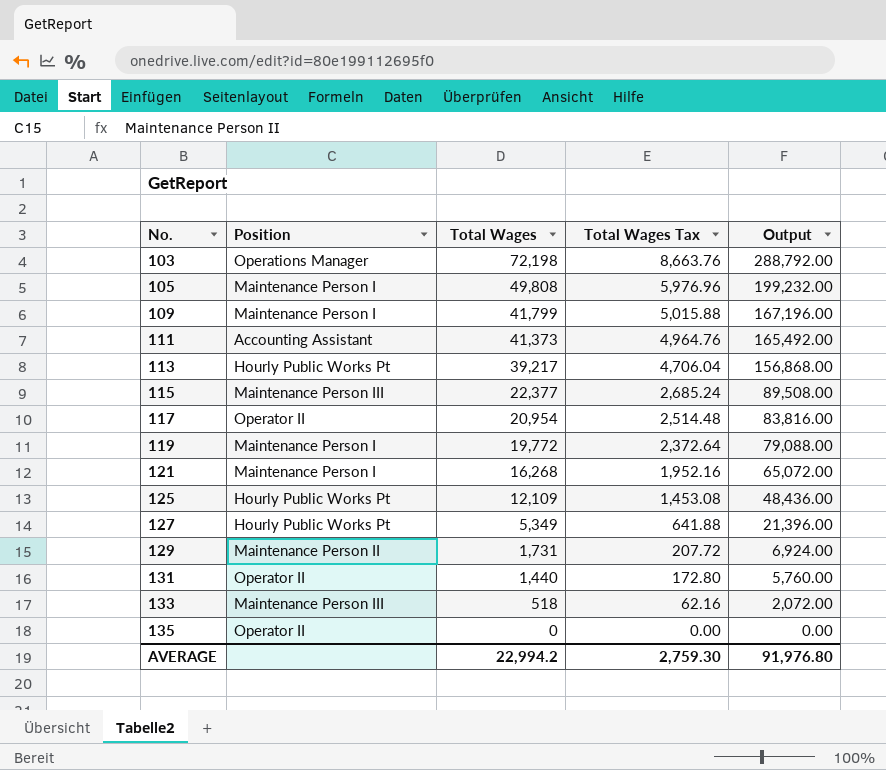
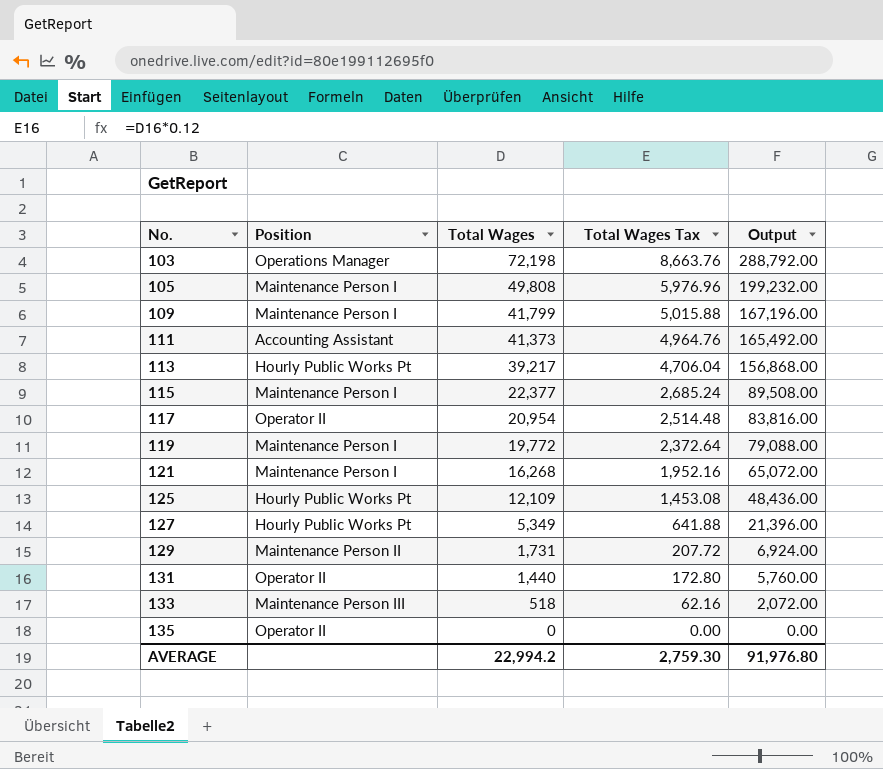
115 | Position: Maintenance Person III -> Maintenance Person I

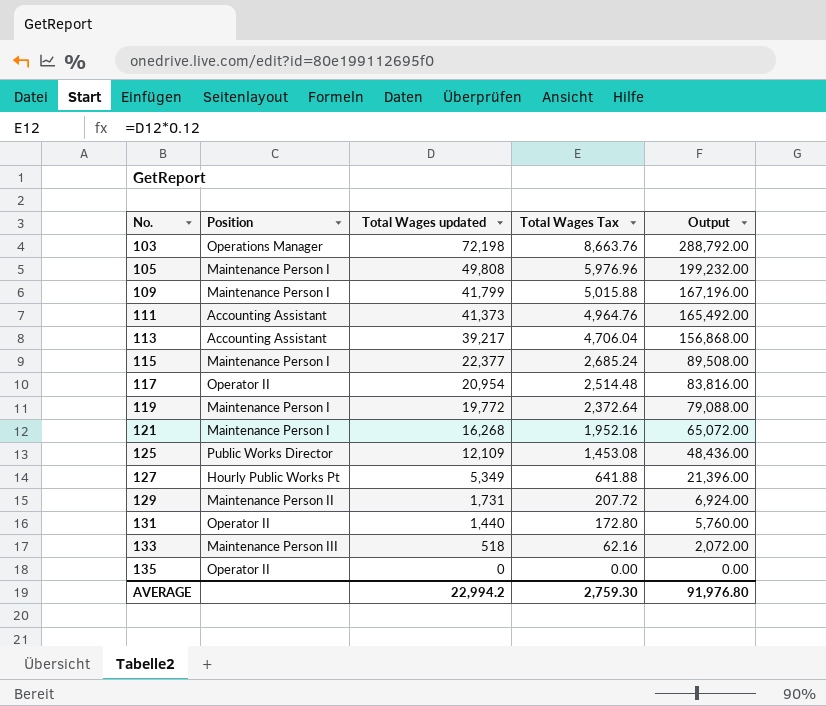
column name: Total Wages -> Total Wages updated
113 | Position: Hourly Public Works Pt -> Accounting Assistant
125 | Position: Hourly Public Works Pt -> Public Works Director

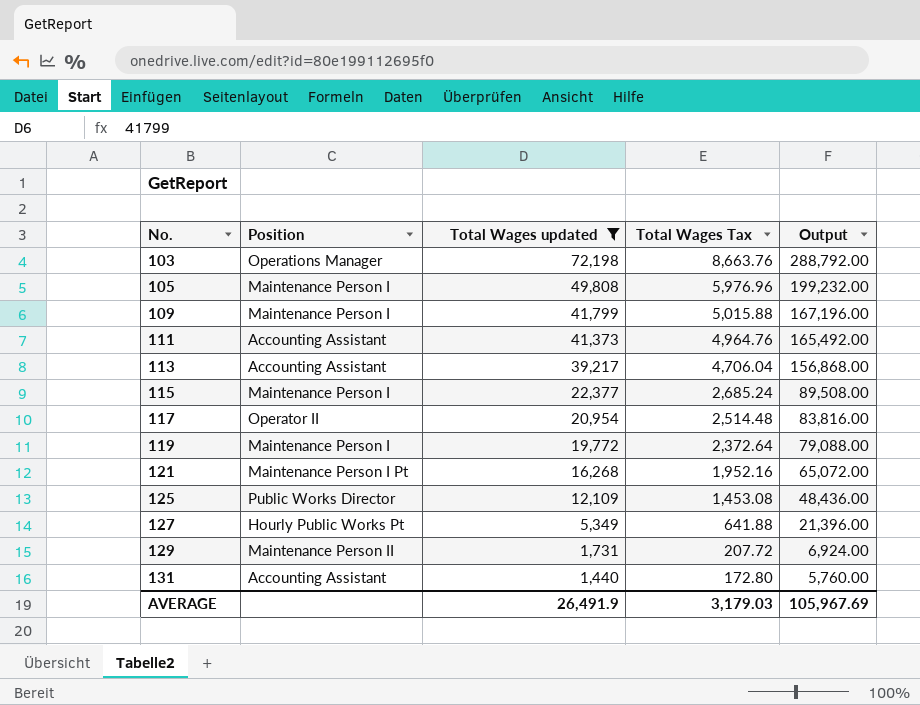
filter: none -> Total Wages updated >= 1,440
121 | Position: Maintenance Person I -> Maintenance Person I Pt
131 | Position: Operator II -> Accounting Assistant
AVERAGE | Total Wages updated: 22,994.2 -> 26,491.9
AVERAGE | Total Wages Tax: 2,759.30 -> 3,179.03
AVERAGE | Output: 91,976.80 -> 105,967.69

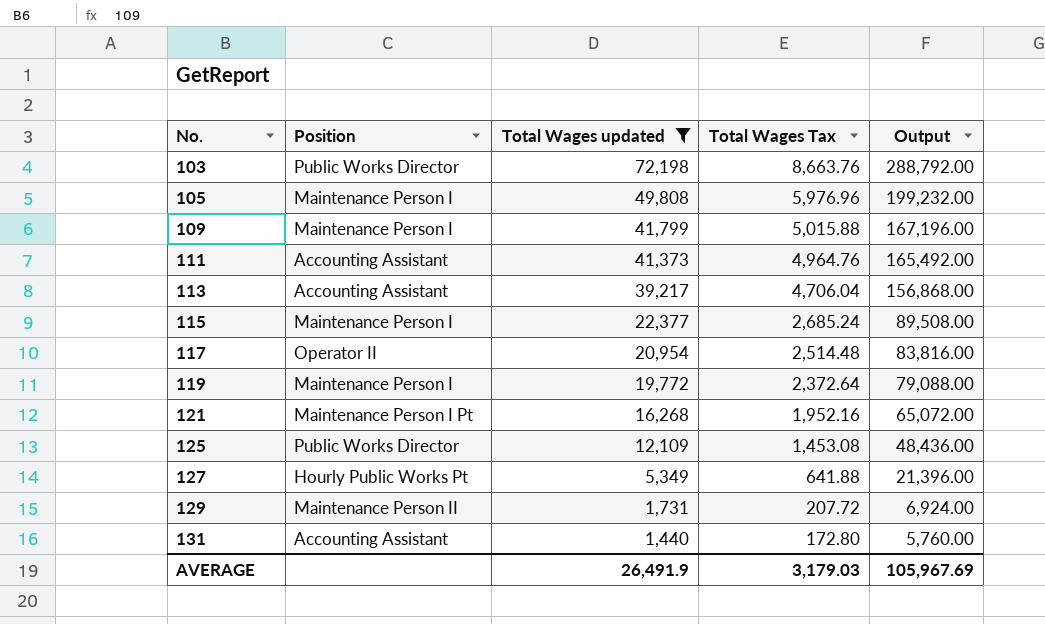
103 | Position: Operations Manager -> Public Works Director

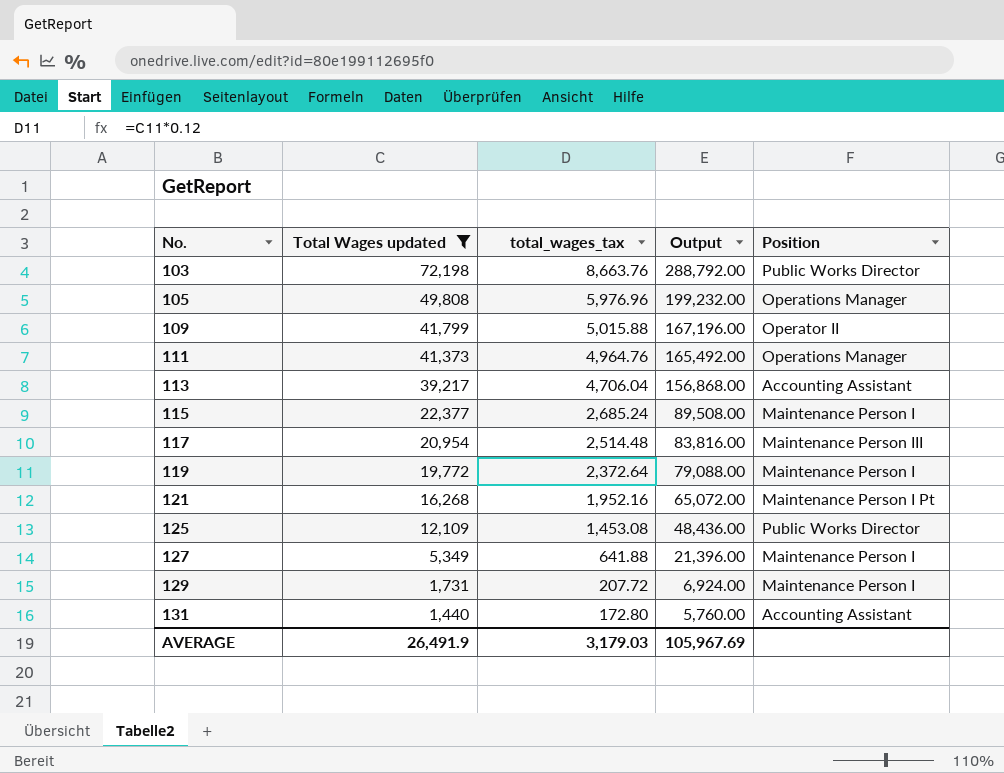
column name: Total Wages Tax -> total_wages_tax
column Position | position: 2 -> 5
105 | Position: Maintenance Person I -> Operations Manager
109 | Position: Maintenance Person I -> Operator II
111 | Position: Accounting Assistant -> Operations Manager
117 | Position: Operator II -> Maintenance Person III
127 | Position: Hourly Public Works Pt -> Maintenance Person I
129 | Position: Maintenance Person II -> Maintenance Person I

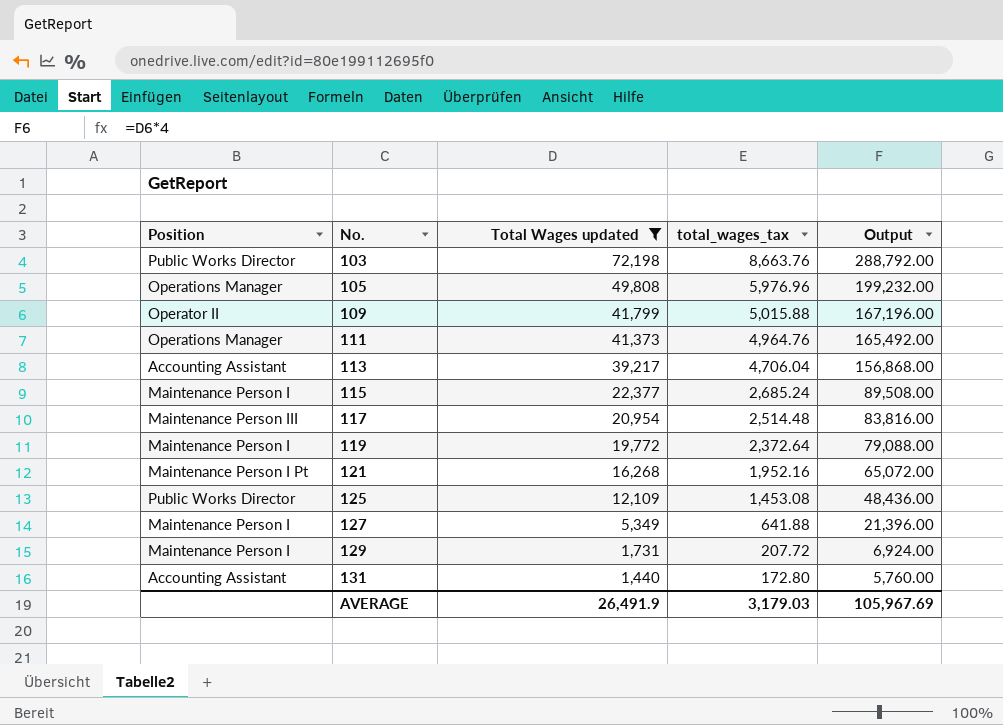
column Position | position: 5 -> 1

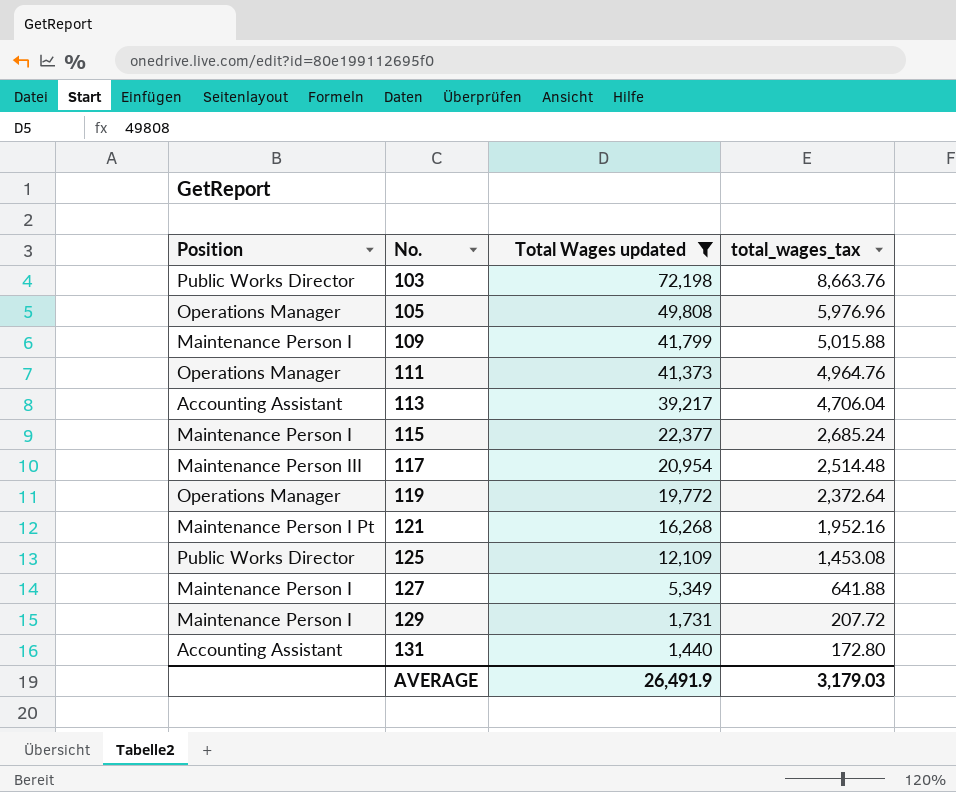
column Output | formula: [Total Wages updated] * 4 -> none
109 | Position: Operator II -> Maintenance Person I
119 | Position: Maintenance Person I -> Operations Manager

